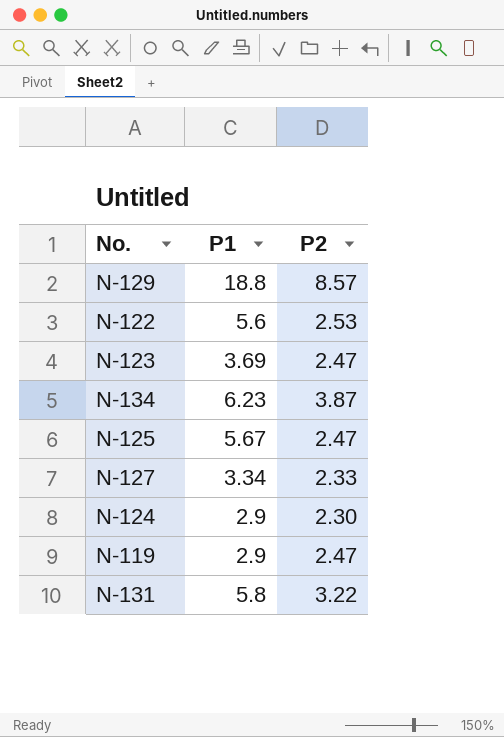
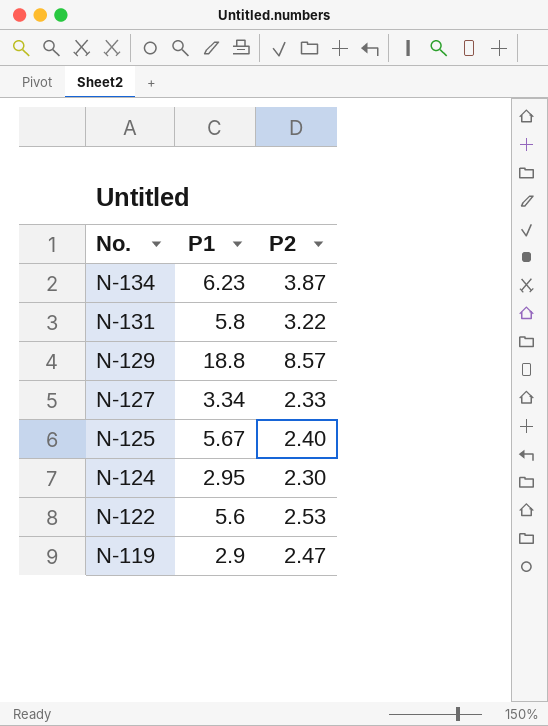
row order: none -> No. descending
row N-123: 3.69 | 2.47 -> none
N-125 | P2: 2.47 -> 2.40
N-124 | P1: 2.9 -> 2.95

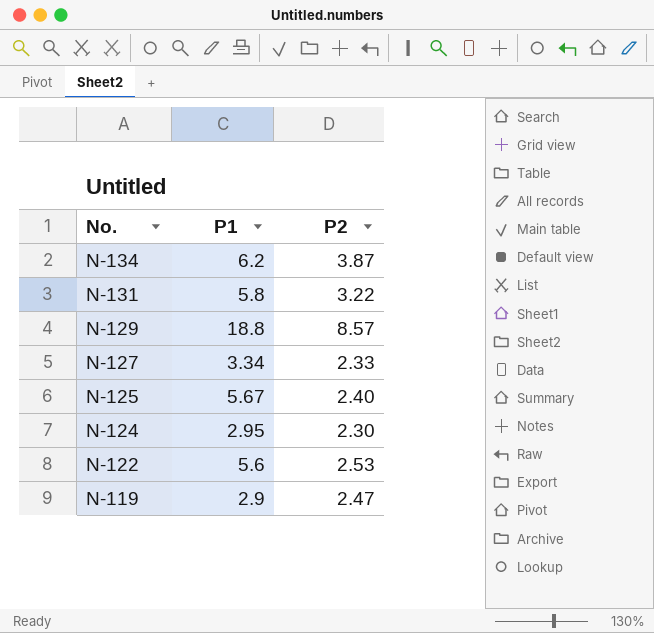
N-134 | P1: 6.23 -> 6.2

